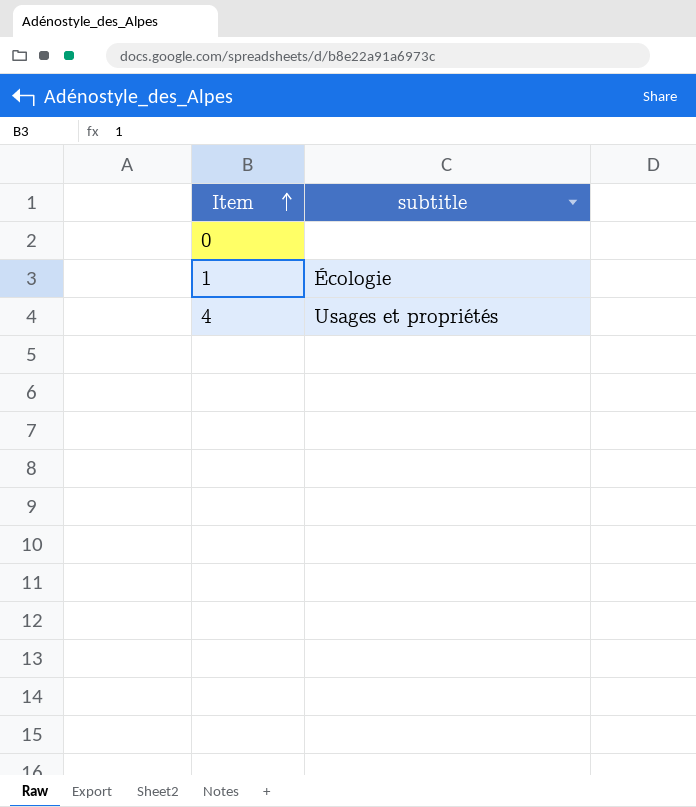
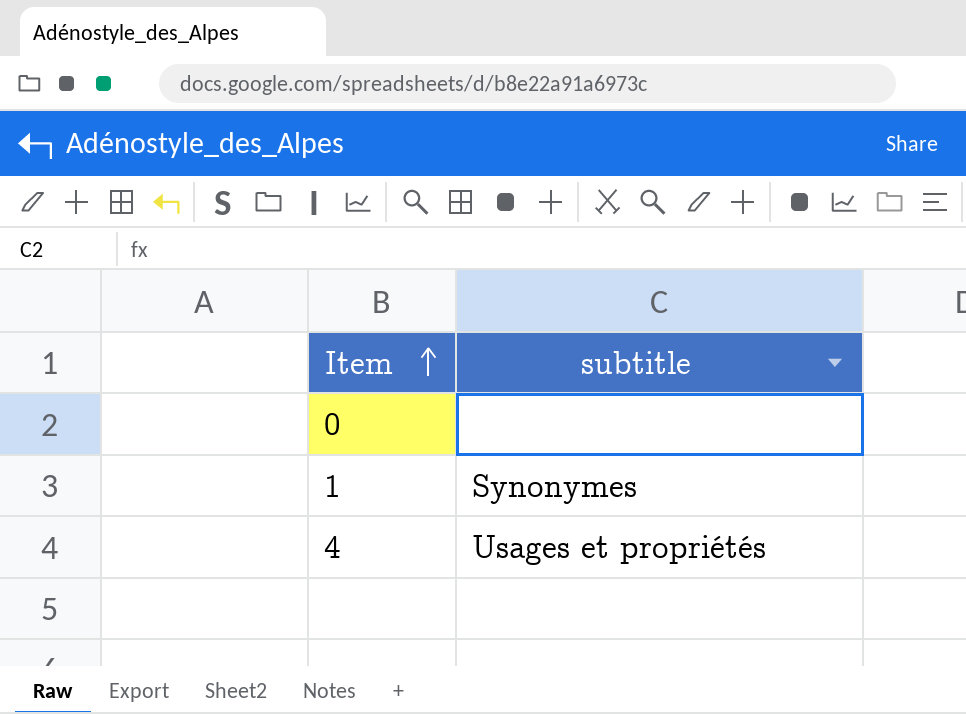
1 | subtitle: Écologie -> Synonymes

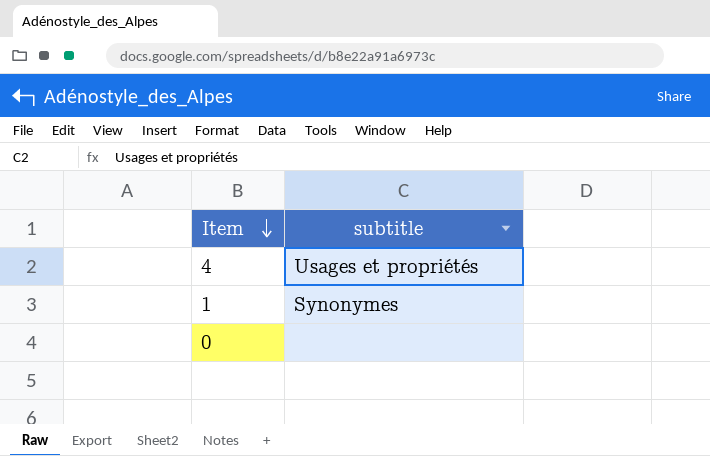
row order: Item ascending -> Item descending

